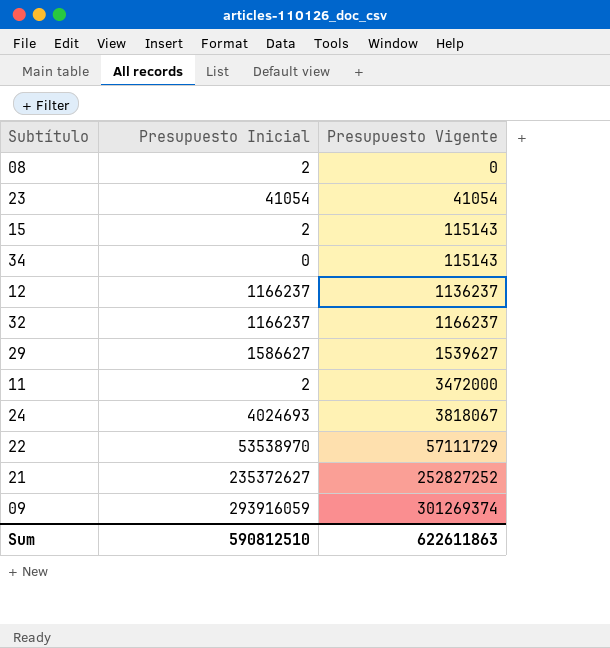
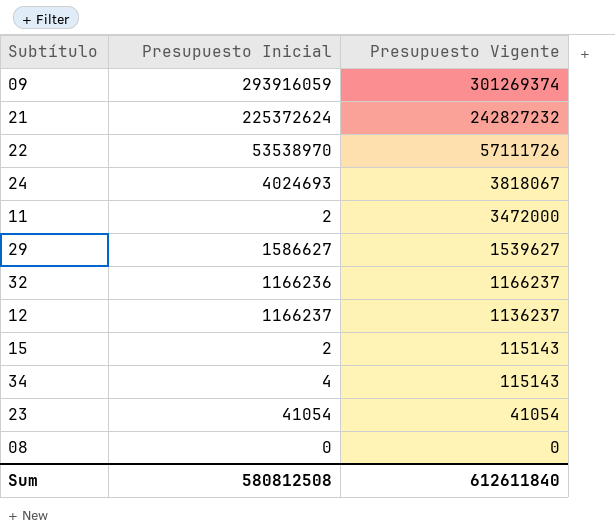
row order: Presupuesto Vigente ascending -> Presupuesto Vigente descending
21 | Presupuesto Inicial: 235372627 -> 225372624
21 | Presupuesto Vigente: 252827252 -> 242827232
22 | Presupuesto Vigente: 57111729 -> 57111726
32 | Presupuesto Inicial: 1166237 -> 1166236
34 | Presupuesto Inicial: 0 -> 4
08 | Presupuesto Inicial: 2 -> 0
Sum | Presupuesto Inicial: 590812510 -> 580812508
Sum | Presupuesto Vigente: 622611863 -> 612611840

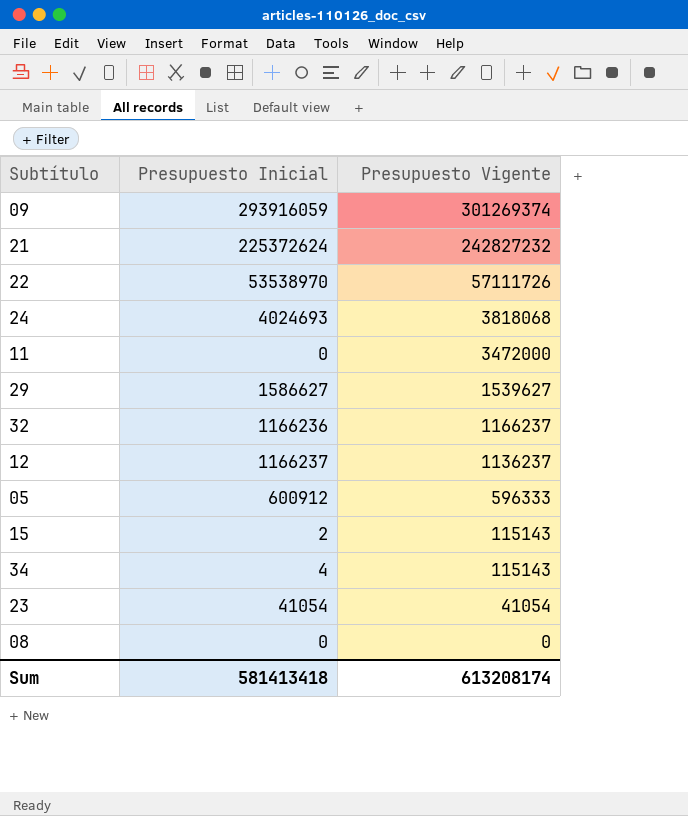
24 | Presupuesto Vigente: 3818067 -> 3818068
11 | Presupuesto Inicial: 2 -> 0
row 05: none -> 600912 | 596333
Sum | Presupuesto Inicial: 580812508 -> 581413418
Sum | Presupuesto Vigente: 612611840 -> 613208174

